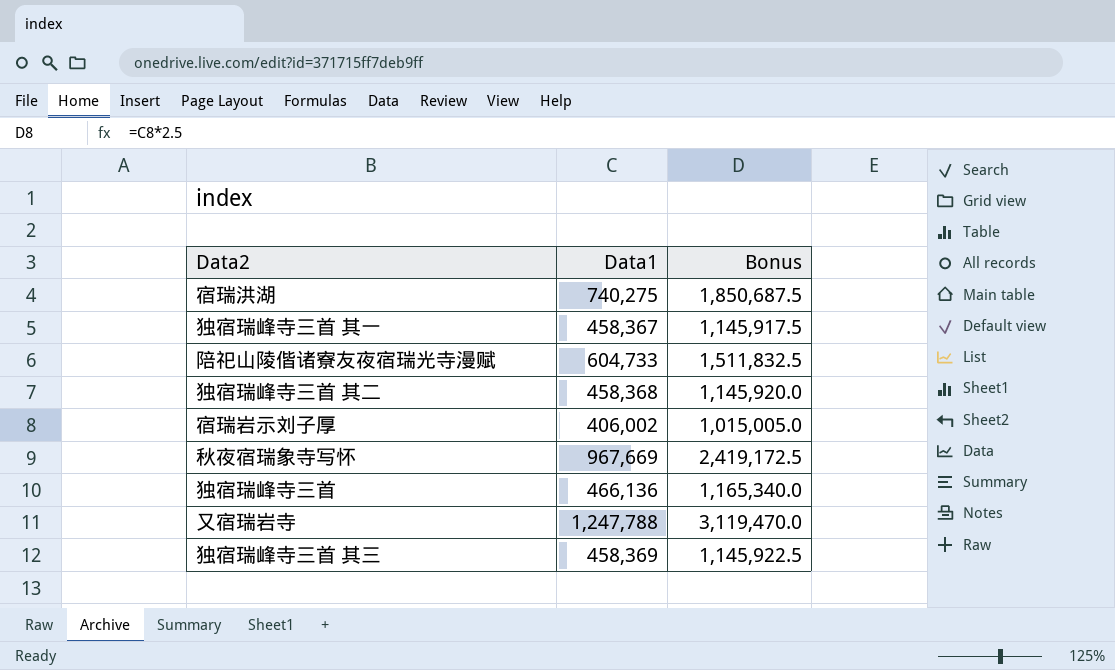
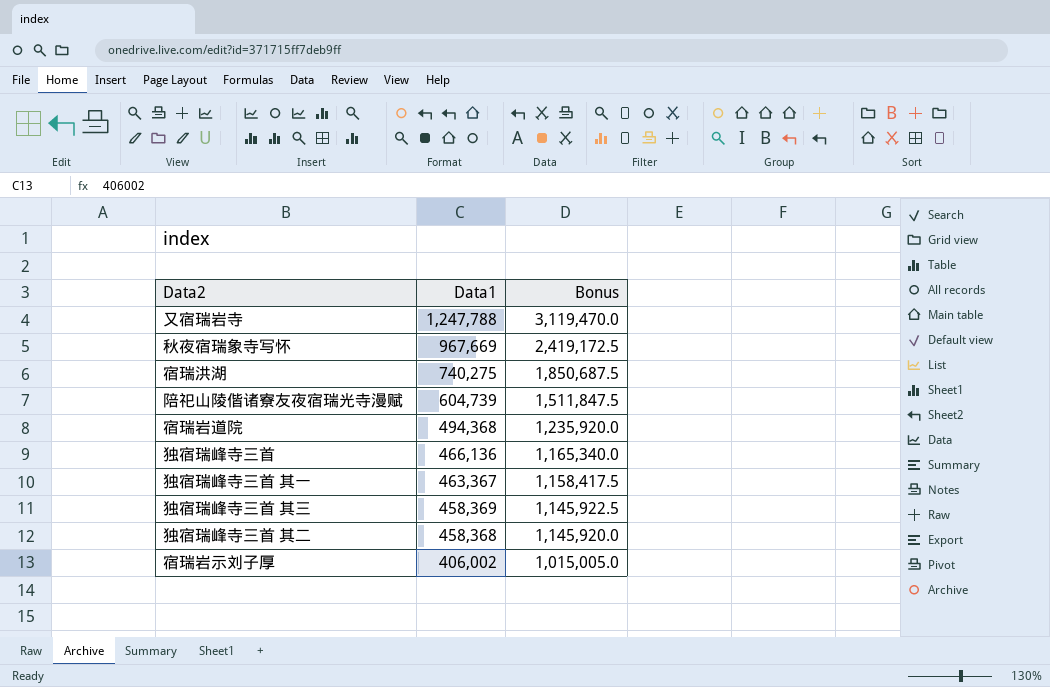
row order: none -> Data1 descending
陪祀山陵偕诸寮友夜宿瑞光寺漫赋 | Data1: 604,733 -> 604,739
陪祀山陵偕诸寮友夜宿瑞光寺漫赋 | Bonus: 1,511,832.5 -> 1,511,847.5
row 宿瑞岩道院: none -> 494,368 | 1,235,920.0
独宿瑞峰寺三首 其一 | Data1: 458,367 -> 463,367
独宿瑞峰寺三首 其一 | Bonus: 1,145,917.5 -> 1,158,417.5

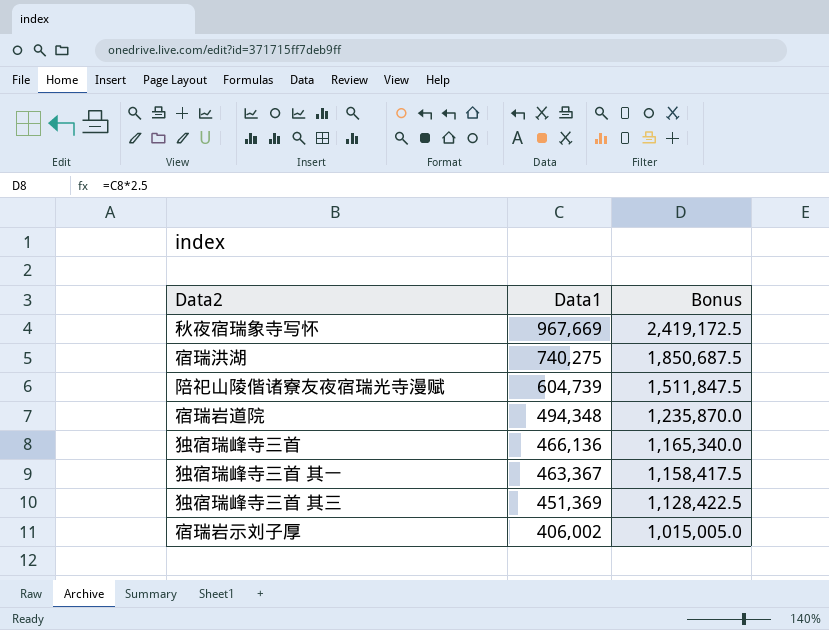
row 又宿瑞岩寺: 1,247,788 | 3,119,470.0 -> none
row 独宿瑞峰寺三首 其二: 458,368 | 1,145,920.0 -> none
宿瑞岩道院 | Data1: 494,368 -> 494,348
宿瑞岩道院 | Bonus: 1,235,920.0 -> 1,235,870.0
独宿瑞峰寺三首 其三 | Data1: 458,369 -> 451,369
独宿瑞峰寺三首 其三 | Bonus: 1,145,922.5 -> 1,128,422.5

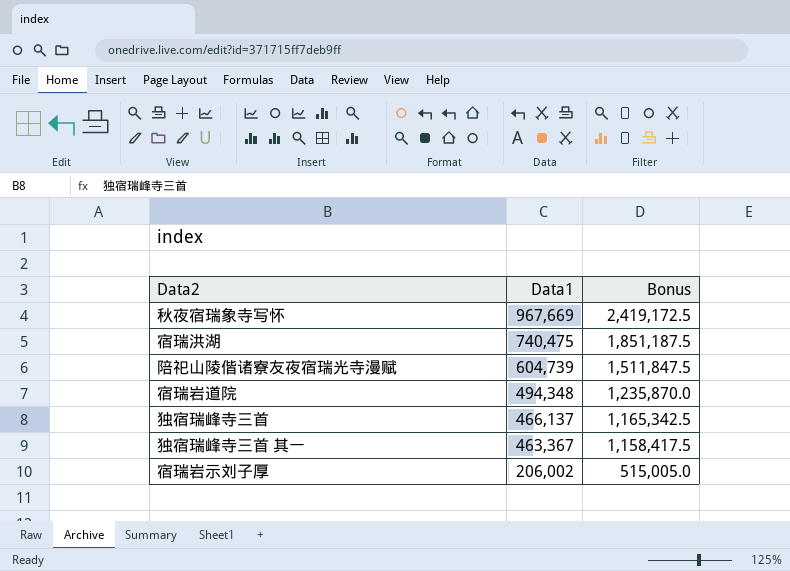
row 独宿瑞峰寺三首 其三: 451,369 | 1,128,422.5 -> none
宿瑞洪湖 | Data1: 740,275 -> 740,475
宿瑞洪湖 | Bonus: 1,850,687.5 -> 1,851,187.5
独宿瑞峰寺三首 | Data1: 466,136 -> 466,137
独宿瑞峰寺三首 | Bonus: 1,165,340.0 -> 1,165,342.5
宿瑞岩示刘子厚 | Data1: 406,002 -> 206,002
宿瑞岩示刘子厚 | Bonus: 1,015,005.0 -> 515,005.0

